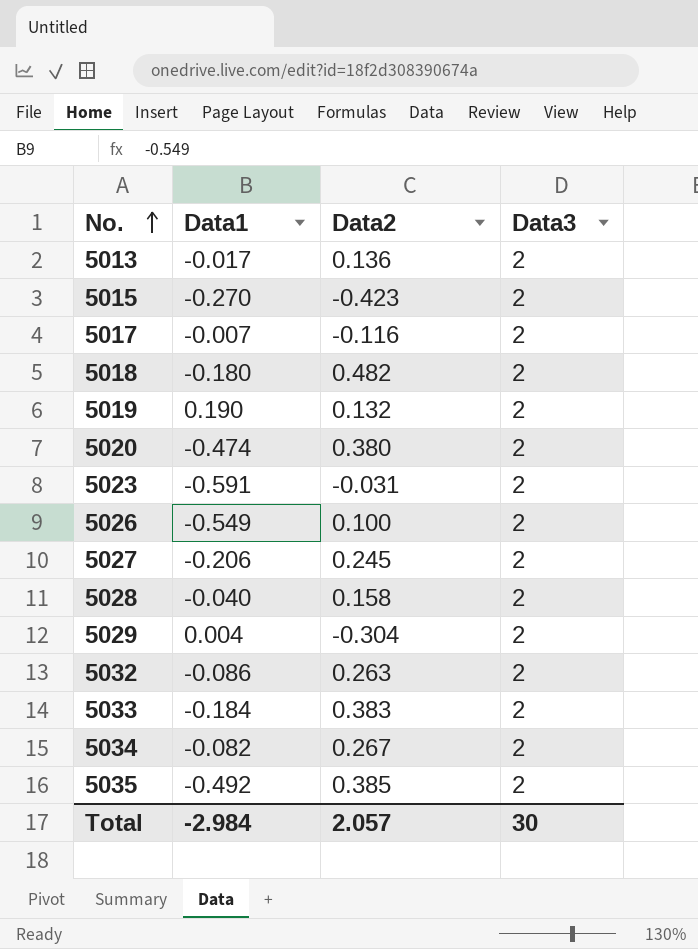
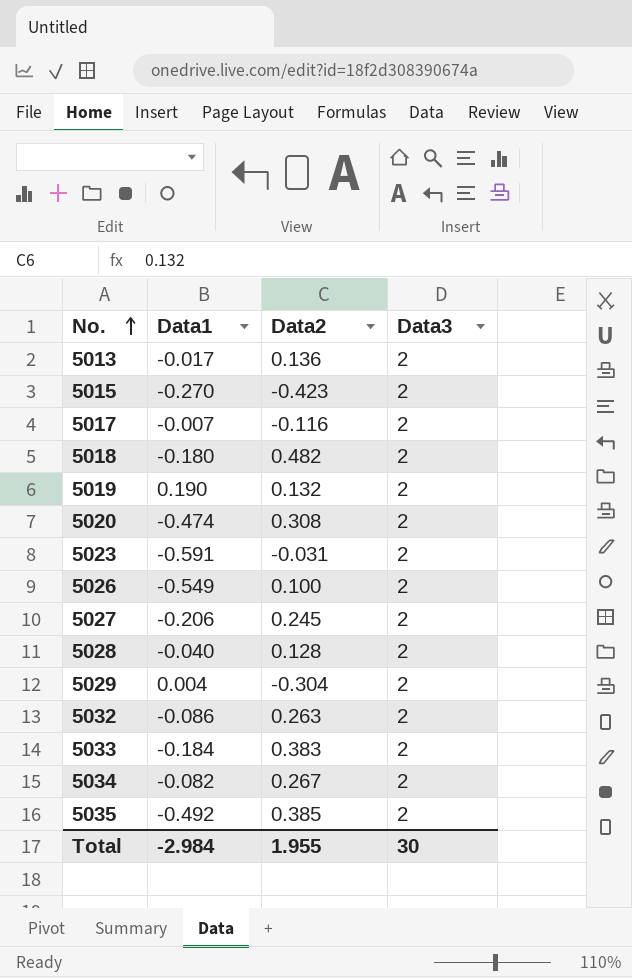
5020 | Data2: 0.380 -> 0.308
5028 | Data2: 0.158 -> 0.128
Total | Data2: 2.057 -> 1.955

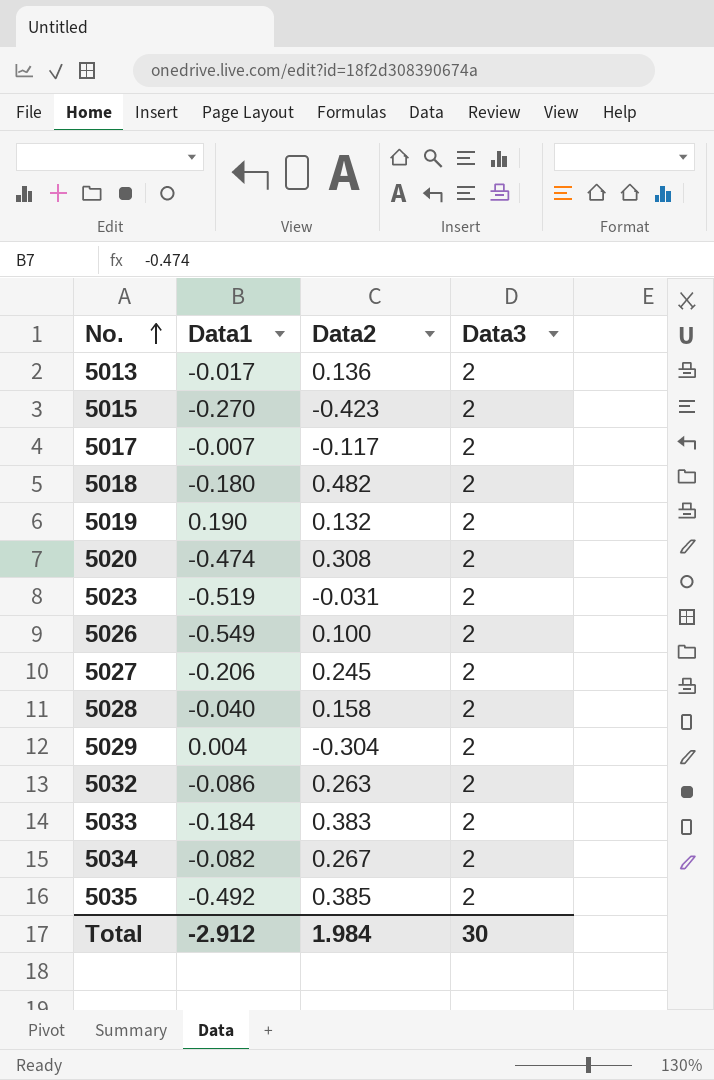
5017 | Data2: -0.116 -> -0.117
5023 | Data1: -0.591 -> -0.519
5028 | Data2: 0.128 -> 0.158
Total | Data1: -2.984 -> -2.912
Total | Data2: 1.955 -> 1.984

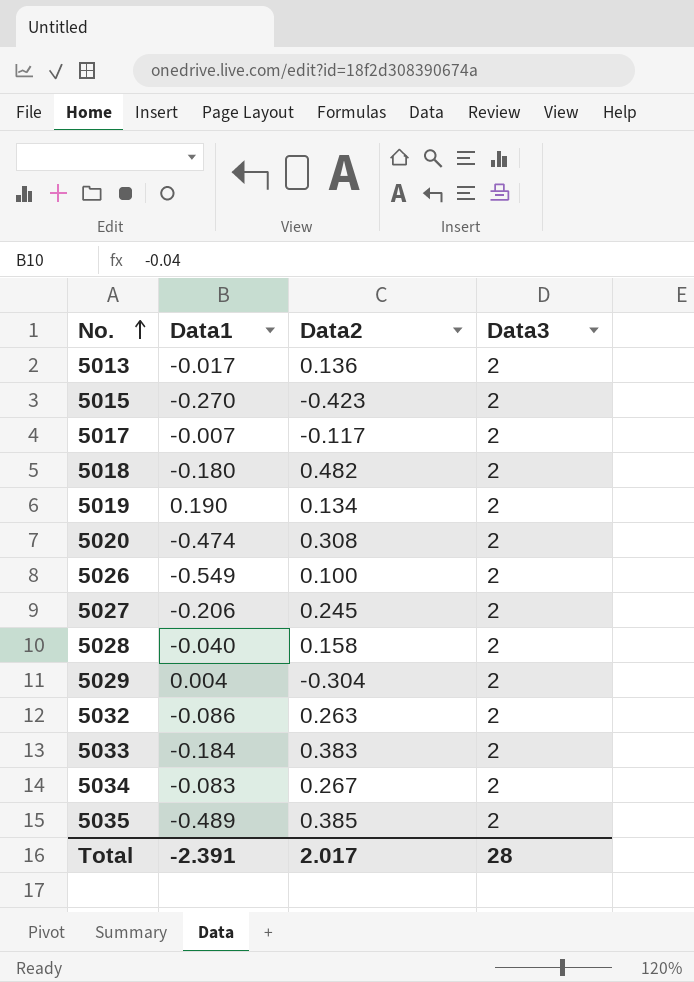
row 5023: -0.519 | -0.031 | 2 -> none
5019 | Data2: 0.132 -> 0.134
5034 | Data1: -0.082 -> -0.083
5035 | Data1: -0.492 -> -0.489
Total | Data1: -2.912 -> -2.391
Total | Data2: 1.984 -> 2.017
Total | Data3: 30 -> 28

